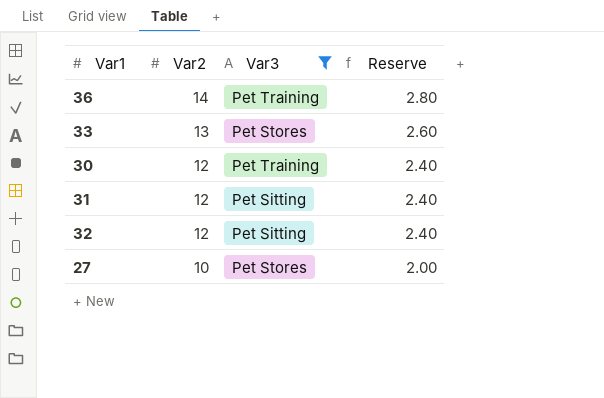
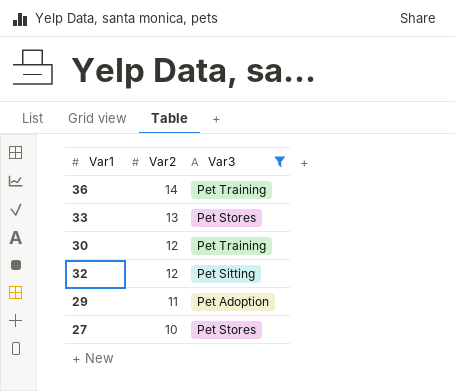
column Reserve | formula: [Var2] * 0.2 -> none
row 31: 12 | Pet Sitting | 2.40 -> none
row 29: none -> 11 | Pet Adoption

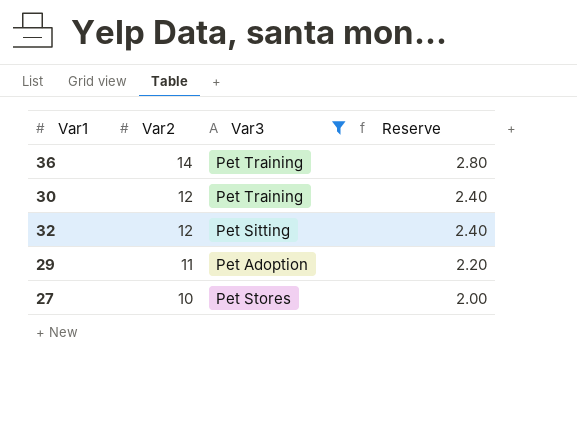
column Reserve | formula: none -> [Var2] * 0.2
row 33: 13 | Pet Stores -> none

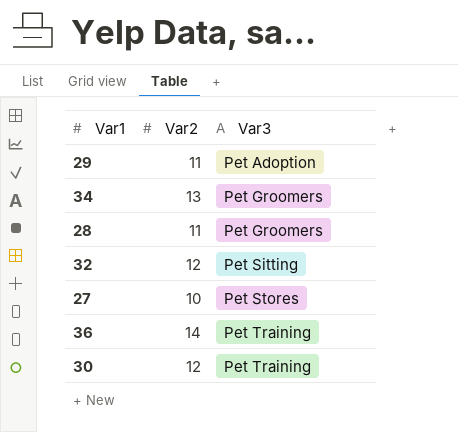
filter: Var3 != Pet Groomers -> none
row order: Var2 descending -> Var3 ascending
column Reserve | formula: [Var2] * 0.2 -> none

